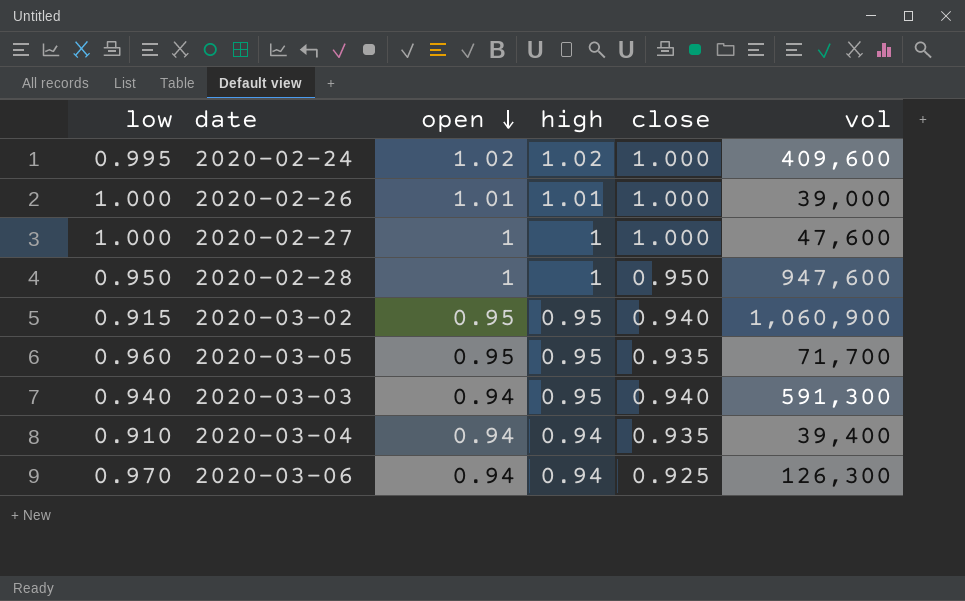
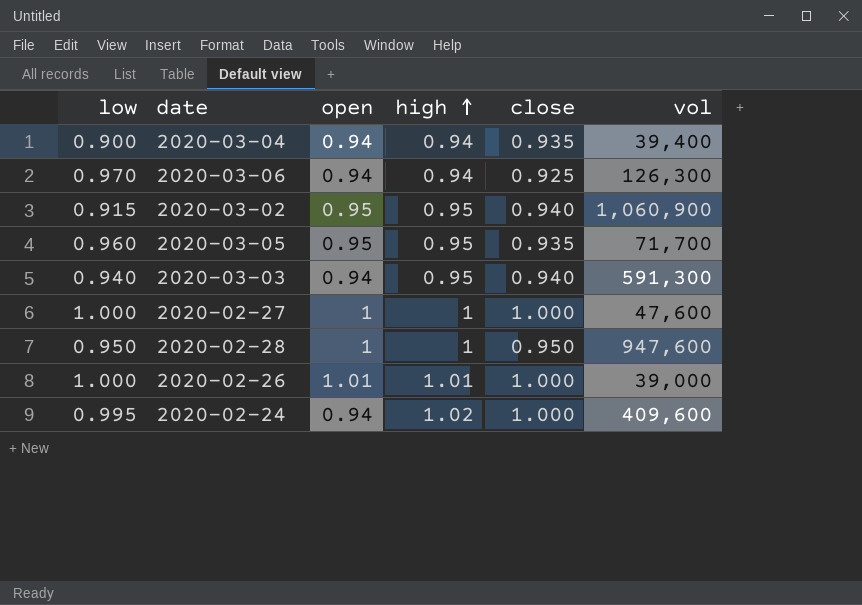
row order: open descending -> high ascending
2020-03-04 | low: 0.910 -> 0.900
2020-02-24 | open: 1.02 -> 0.94

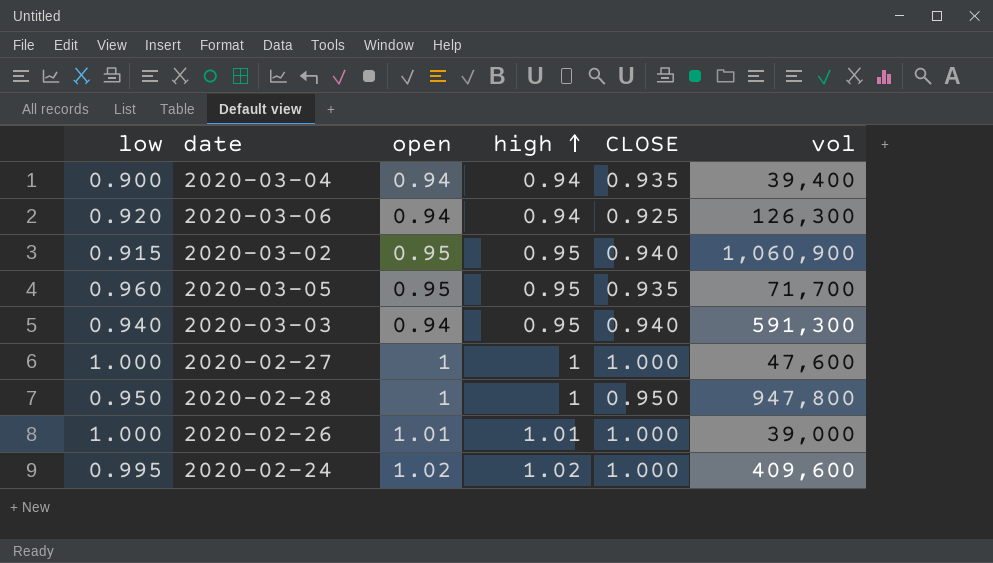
column name: close -> CLOSE
2020-03-06 | low: 0.970 -> 0.920
2020-02-28 | vol: 947,600 -> 947,800
2020-02-24 | open: 0.94 -> 1.02

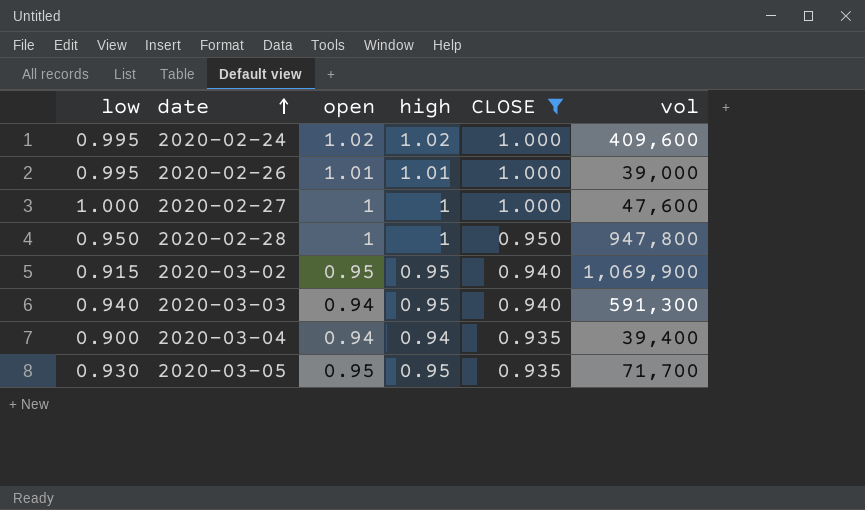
filter: none -> CLOSE != 0.925
row order: high ascending -> date ascending
2020-02-26 | low: 1.000 -> 0.995
2020-03-02 | vol: 1,060,900 -> 1,069,900
2020-03-05 | low: 0.960 -> 0.930

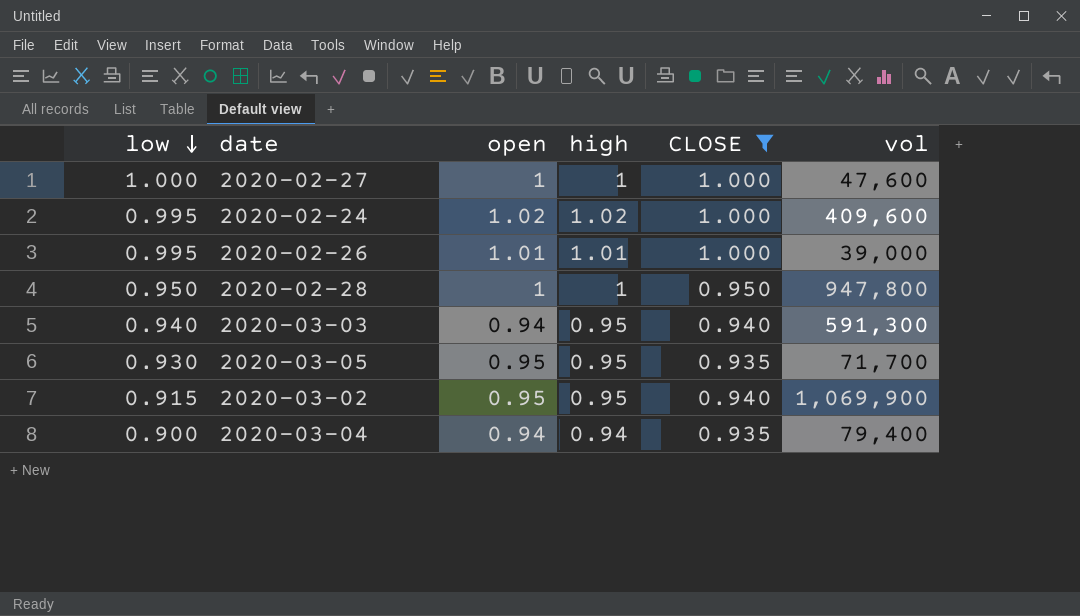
row order: date ascending -> low descending
2020-03-04 | vol: 39,400 -> 79,400

